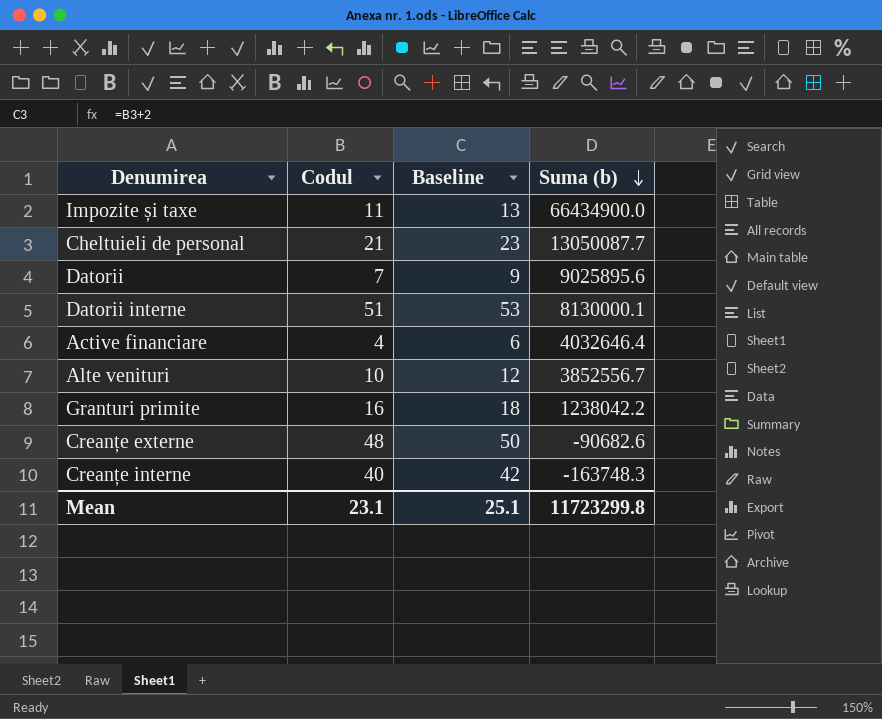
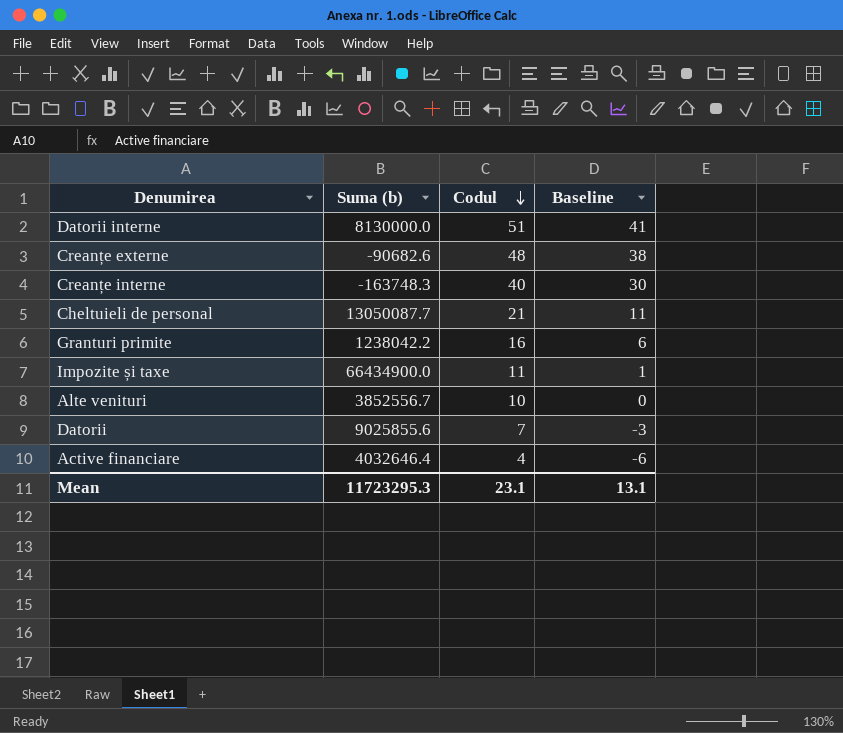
row order: Suma (b) descending -> Codul descending
column Suma (b) | position: 4 -> 2
column Baseline | formula: [Codul] + 2 -> [Codul] - 10
Datorii interne | Suma (b): 8130000.1 -> 8130000.0
Datorii | Suma (b): 9025895.6 -> 9025855.6
Mean | Suma (b): 11723299.8 -> 11723295.3
Mean | Baseline: 25.1 -> 13.1

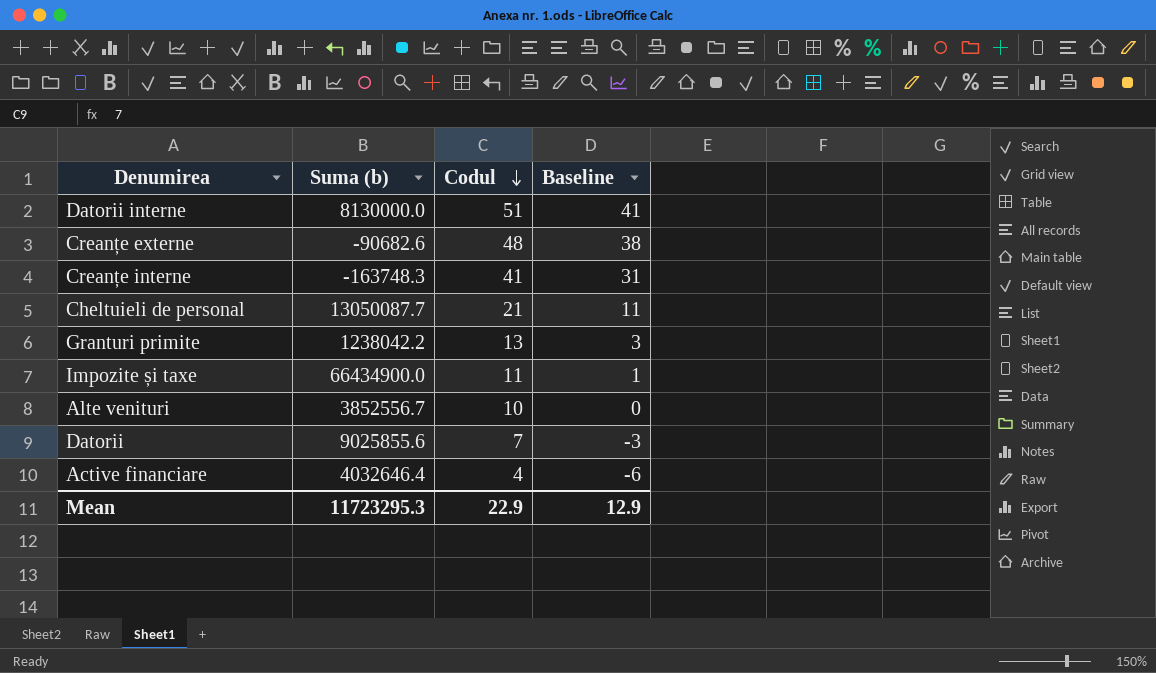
Creanțe interne | Codul: 40 -> 41
Creanțe interne | Baseline: 30 -> 31
Granturi primite | Codul: 16 -> 13
Granturi primite | Baseline: 6 -> 3
Mean | Codul: 23.1 -> 22.9
Mean | Baseline: 13.1 -> 12.9

